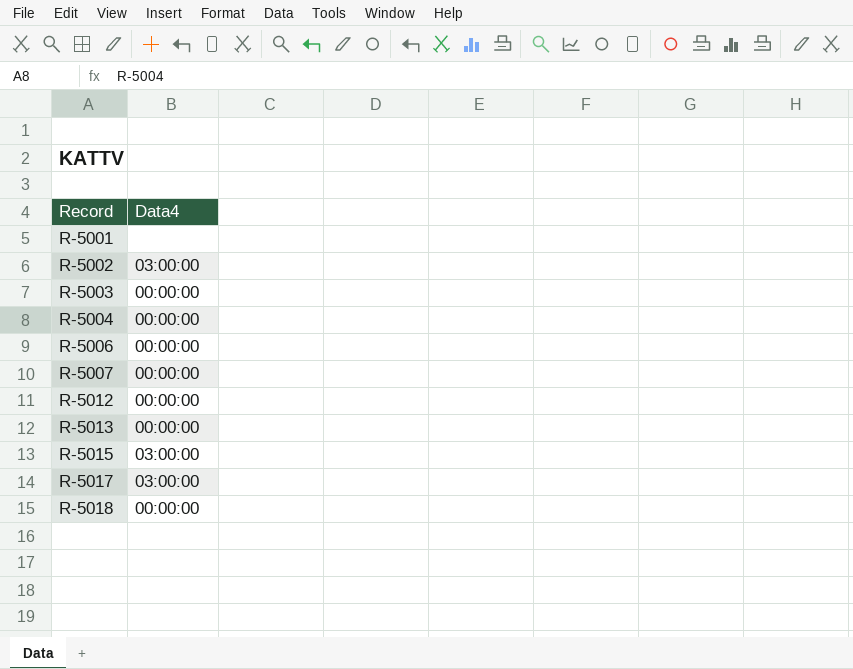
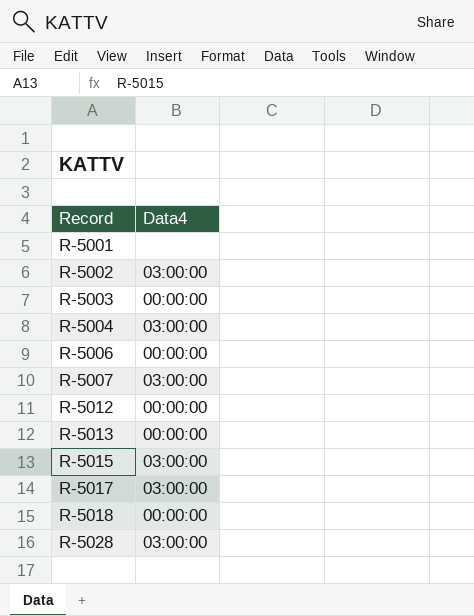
R-5004 | Data4: 00:00:00 -> 03:00:00
R-5007 | Data4: 00:00:00 -> 03:00:00
row R-5028: none -> 03:00:00

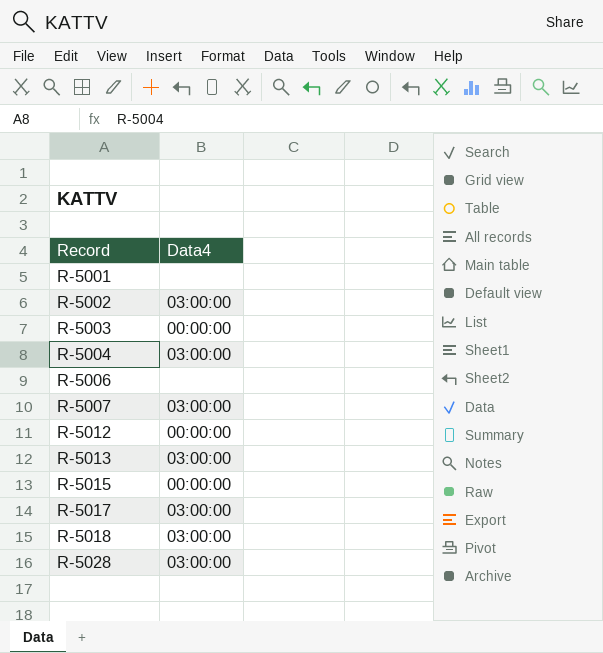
R-5006 | Data4: 00:00:00 -> none
R-5013 | Data4: 00:00:00 -> 03:00:00
R-5015 | Data4: 03:00:00 -> 00:00:00
R-5018 | Data4: 00:00:00 -> 03:00:00

